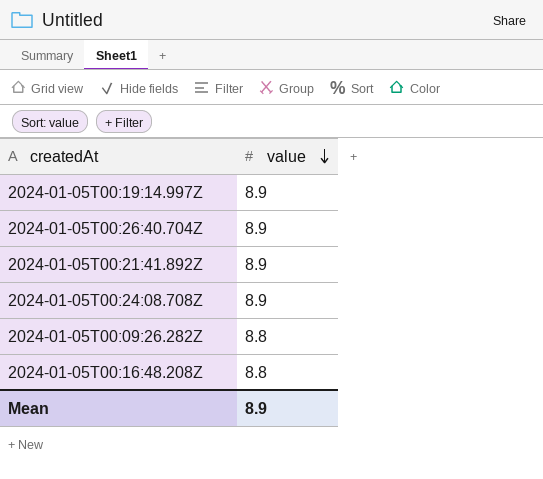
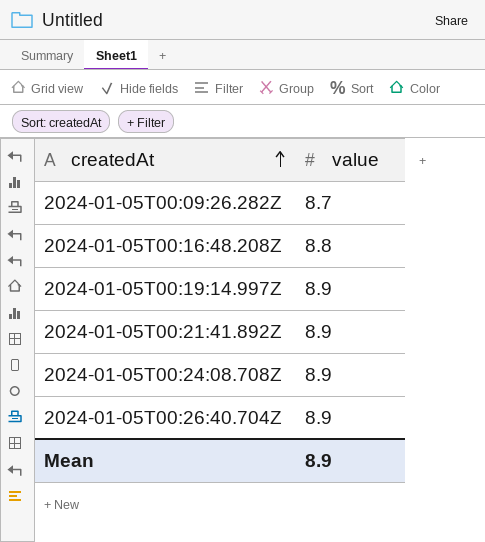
row order: value descending -> createdAt ascending
2024-01-05T00:09:26.282Z | value: 8.8 -> 8.7

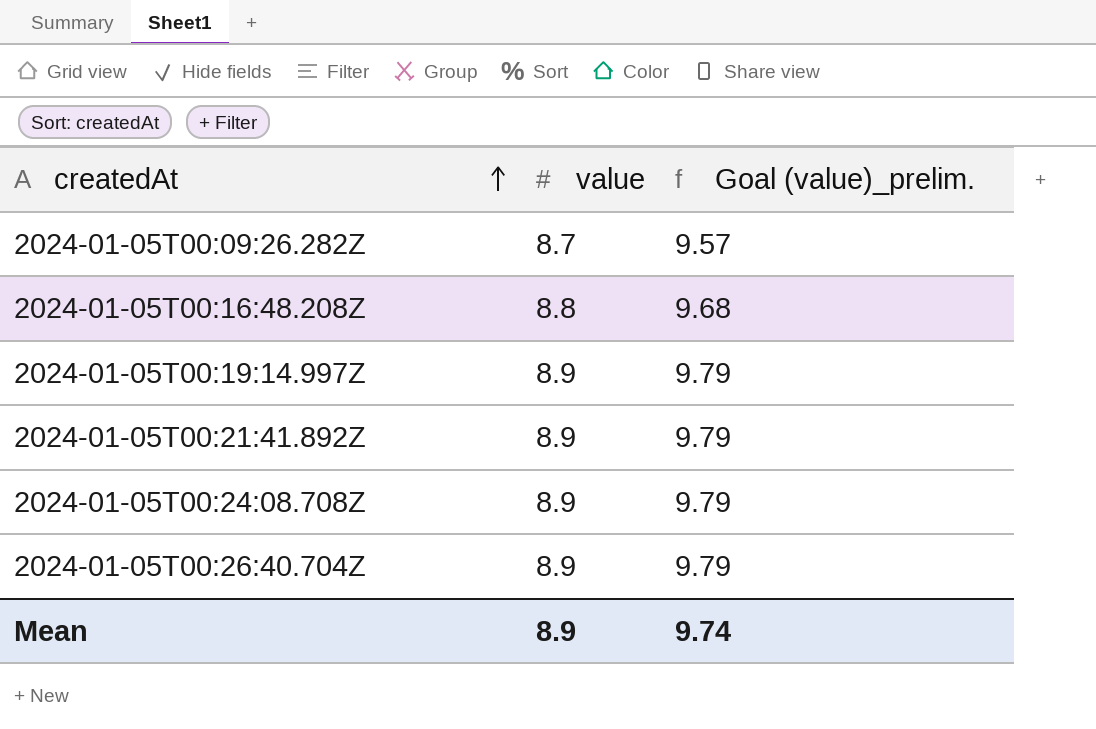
column Goal (value)_prelim. | formula: none -> [value] * 1.1

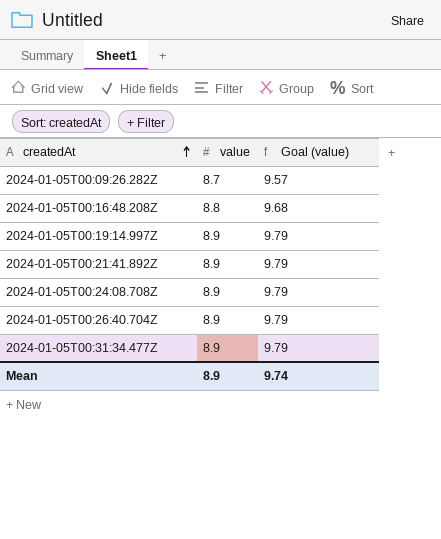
column name: Goal (value)_prelim. -> Goal (value)
row 2024-01-05T00:31:34.477Z: none -> 8.9 | 9.79

